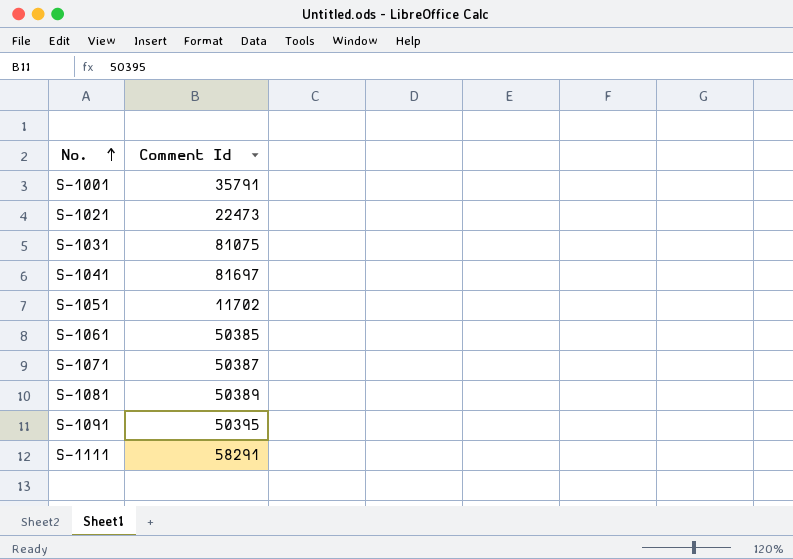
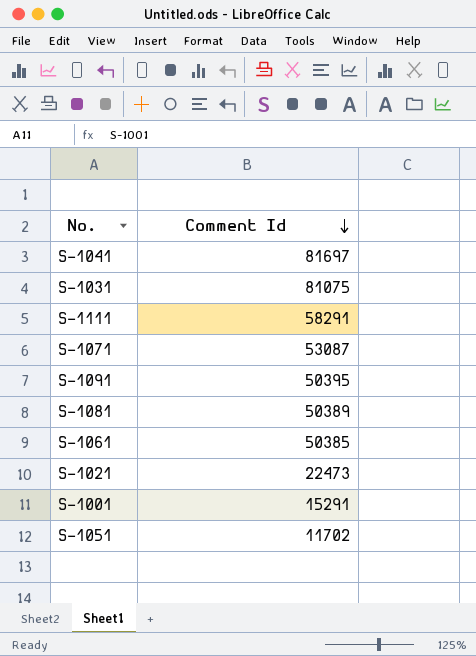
row order: No. ascending -> Comment Id descending
S-1071 | Comment Id: 50387 -> 53087
S-1001 | Comment Id: 35791 -> 15291

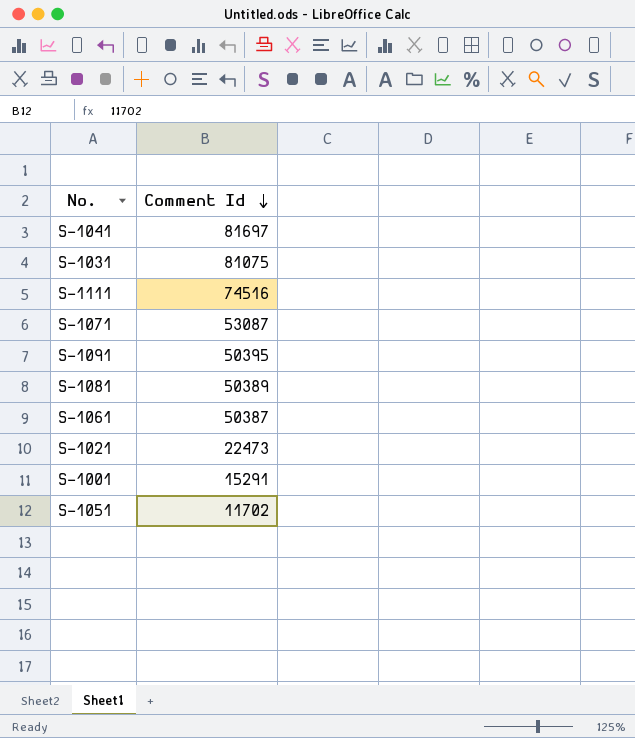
S-1111 | Comment Id: 58291 -> 74516
S-1061 | Comment Id: 50385 -> 50387

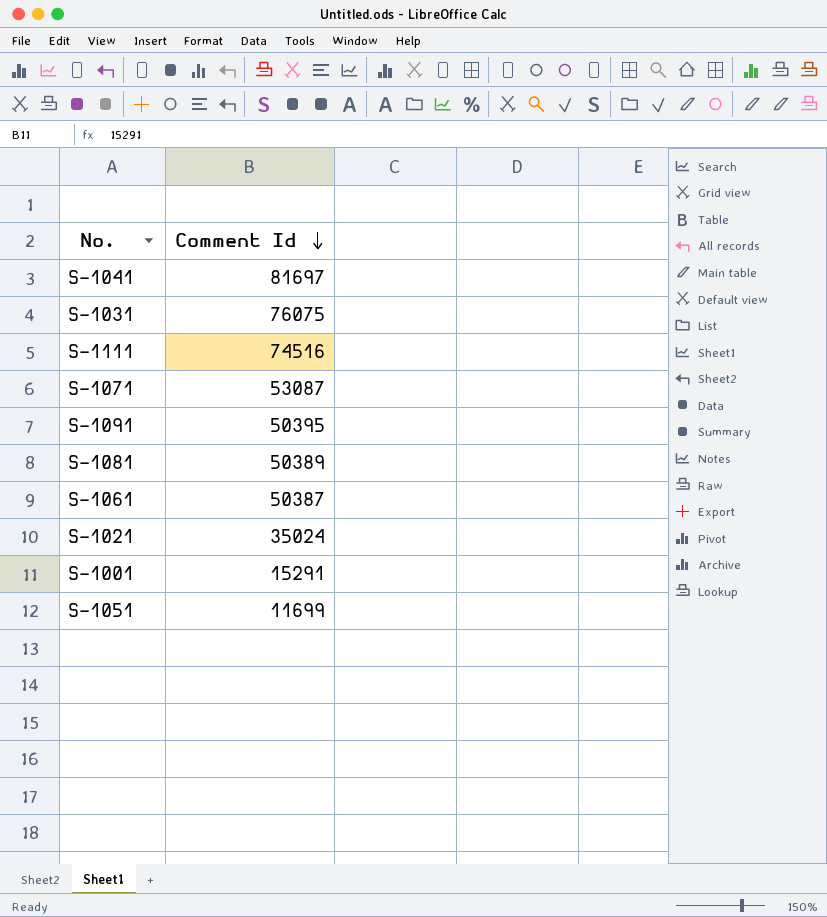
S-1031 | Comment Id: 81075 -> 76075
S-1021 | Comment Id: 22473 -> 35024
S-1051 | Comment Id: 11702 -> 11699

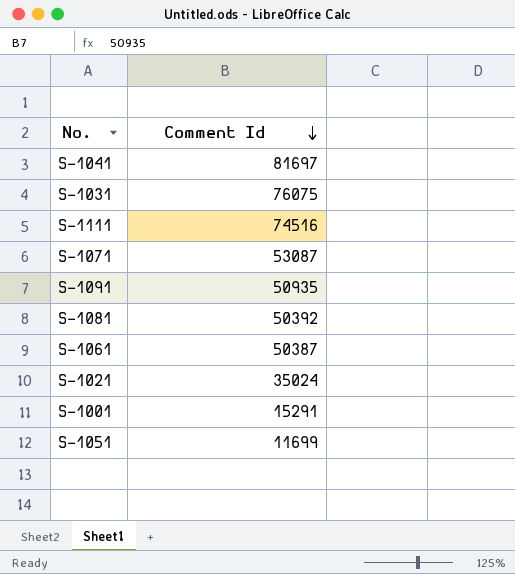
S-1091 | Comment Id: 50395 -> 50935
S-1081 | Comment Id: 50389 -> 50392

